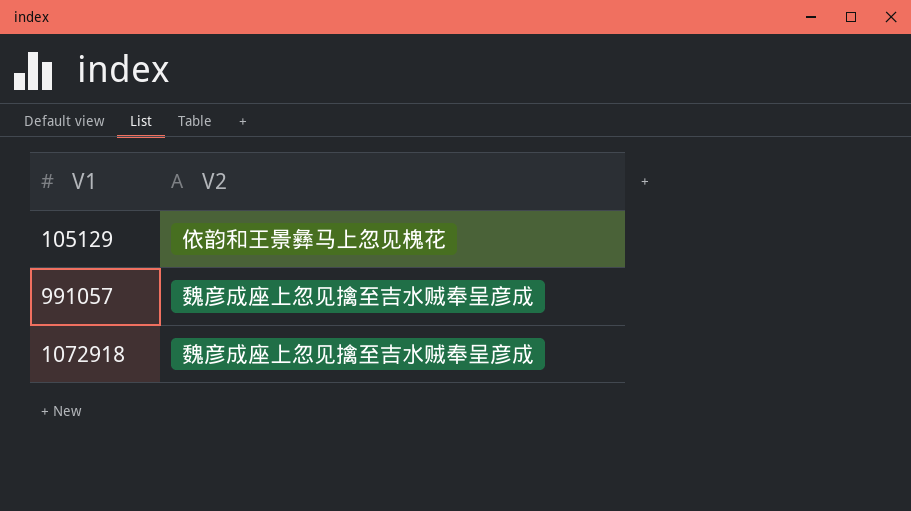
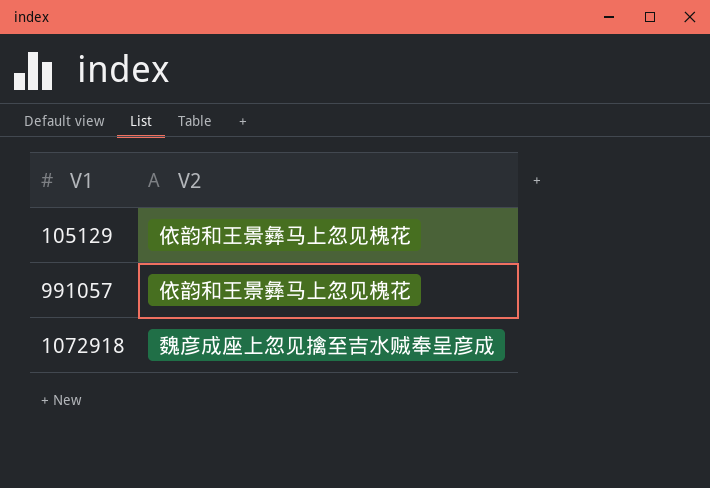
991057 | V2: 魏彦成座上忽见擒至吉水贼奉呈彦成 -> 依韵和王景彝马上忽见槐花

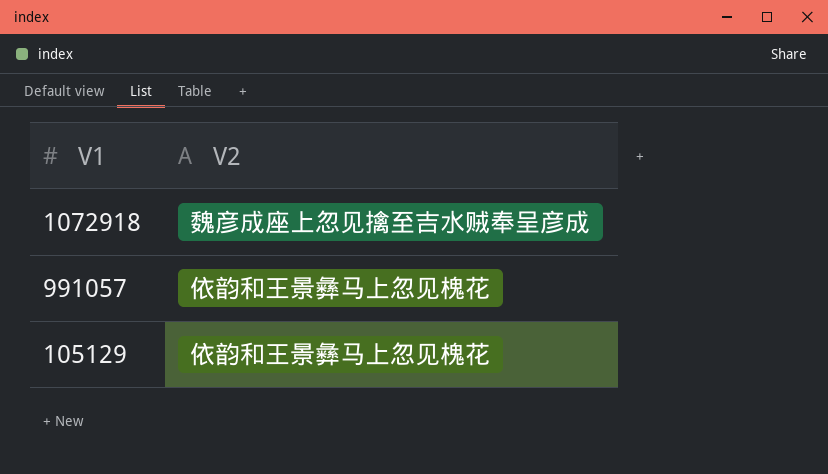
row order: V1 ascending -> V1 descending

